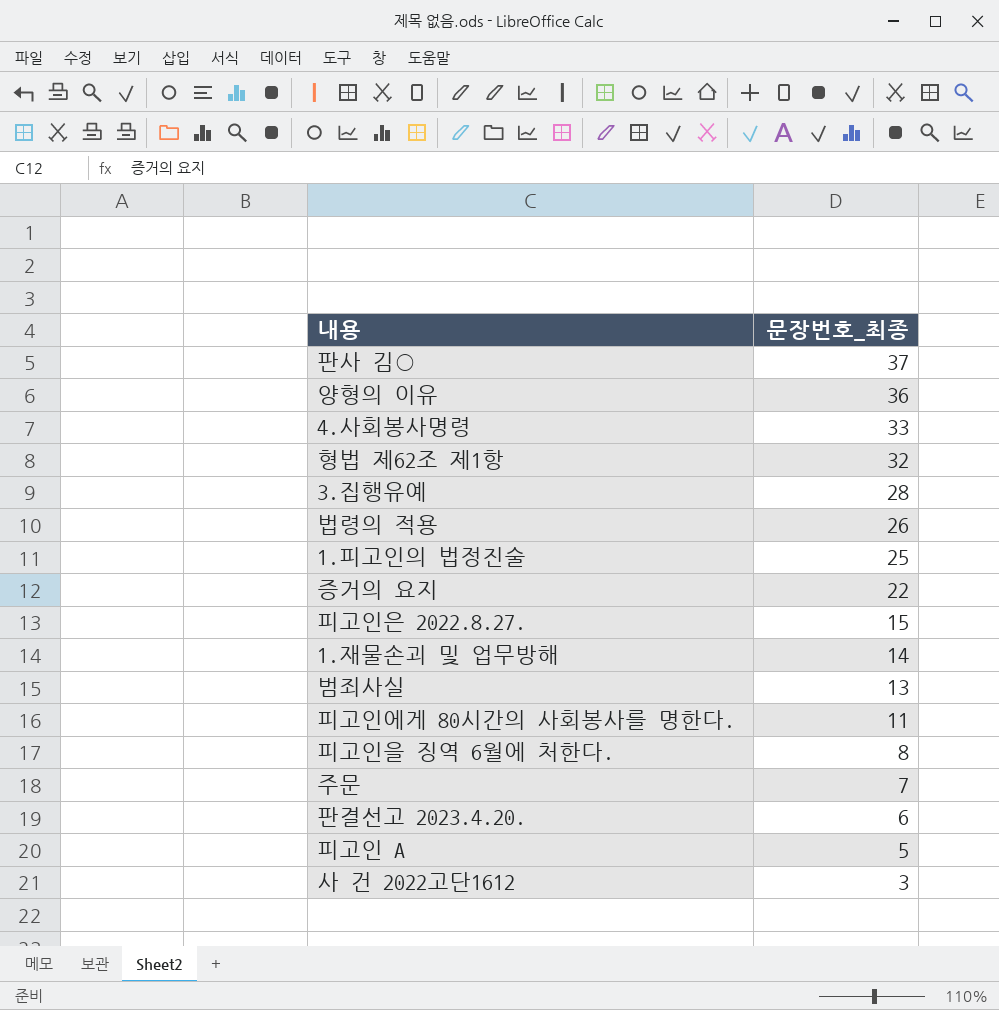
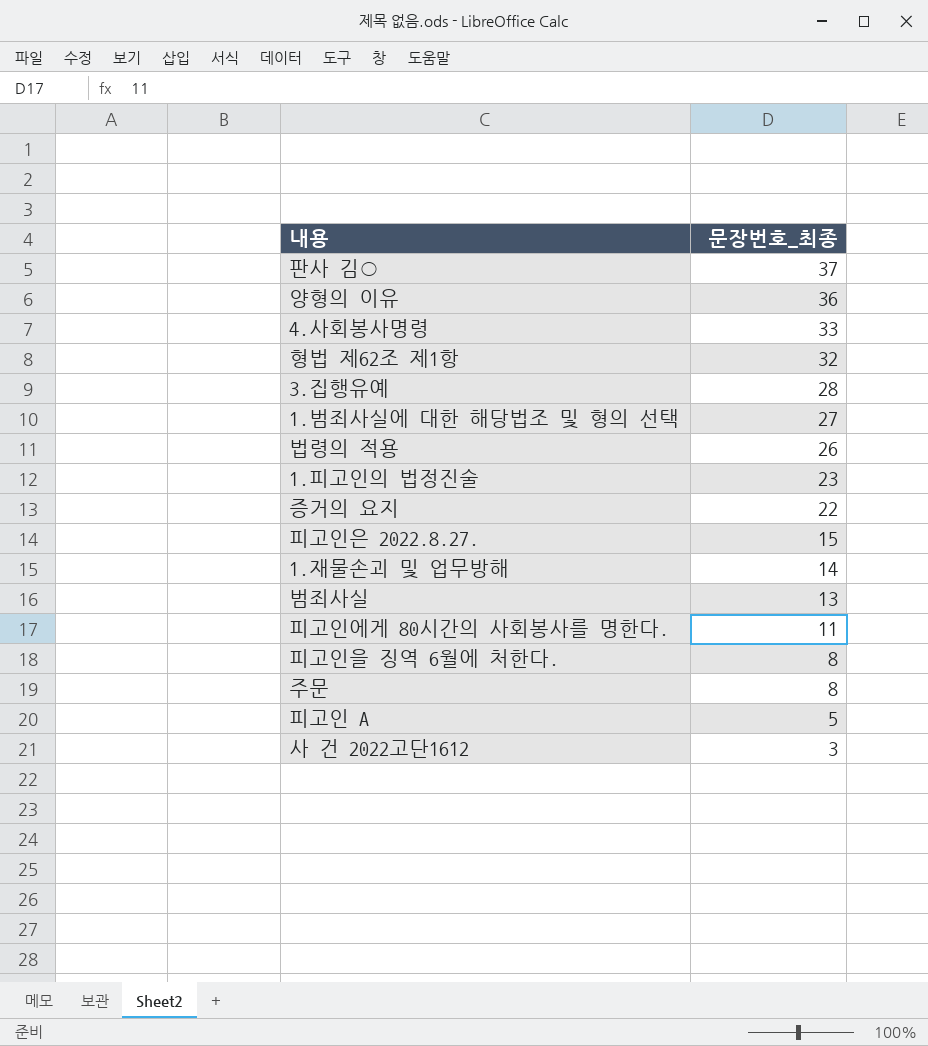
row 판결선고 2023.4.20.: 6 -> none
row 1.범죄사실에 대한 해당법조 및 형의 선택: none -> 27
1.피고인의 법정진술 | 문장번호_최종: 25 -> 23
주문 | 문장번호_최종: 7 -> 8

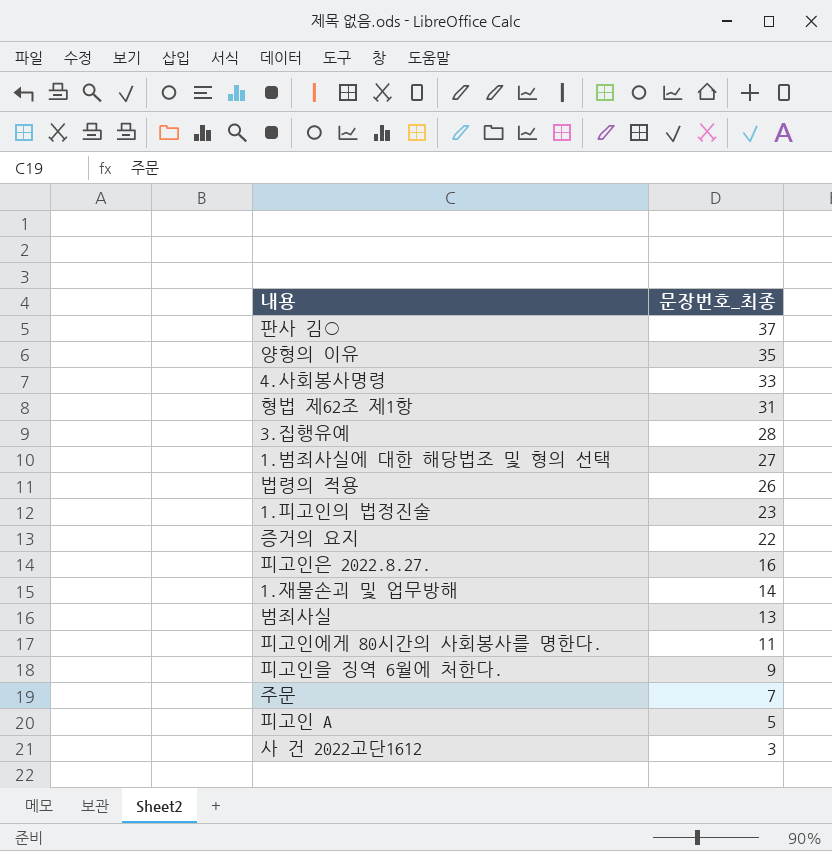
양형의 이유 | 문장번호_최종: 36 -> 35
형법 제62조 제1항 | 문장번호_최종: 32 -> 31
피고인은 2022.8.27. | 문장번호_최종: 15 -> 16
피고인을 징역 6월에 처한다. | 문장번호_최종: 8 -> 9
주문 | 문장번호_최종: 8 -> 7

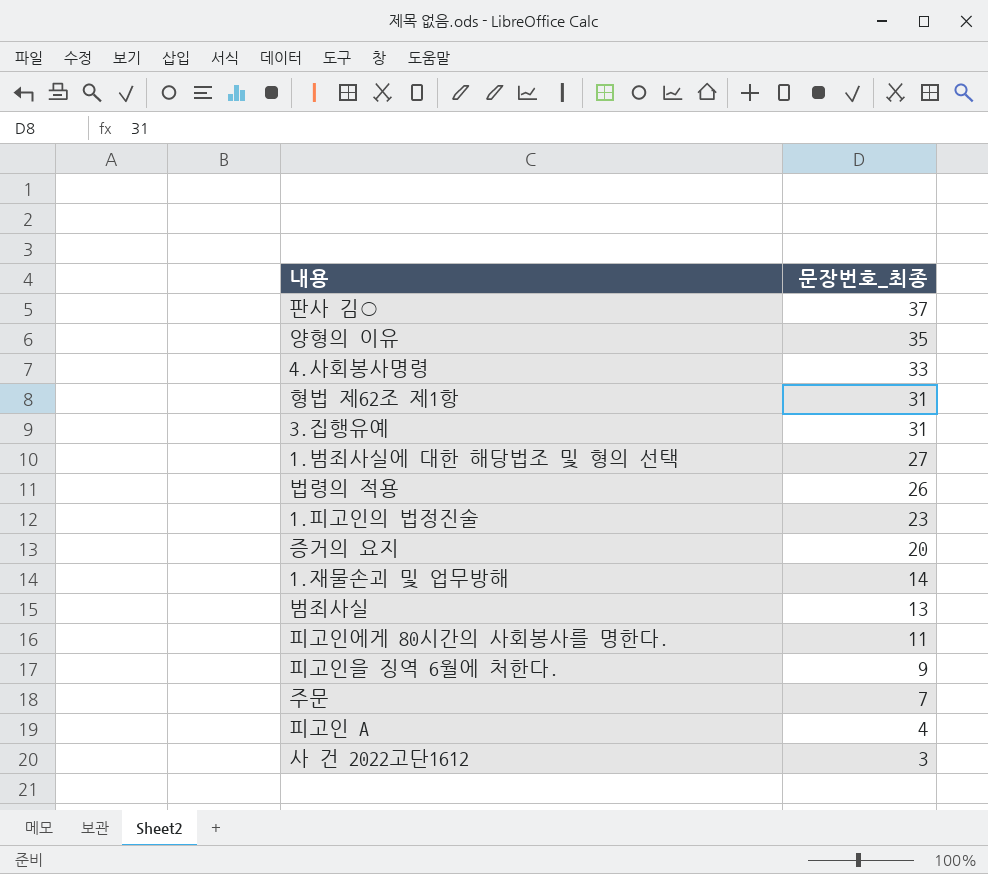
row 피고인은 2022.8.27.: 16 -> none
3.집행유예 | 문장번호_최종: 28 -> 31
증거의 요지 | 문장번호_최종: 22 -> 20
피고인 A | 문장번호_최종: 5 -> 4

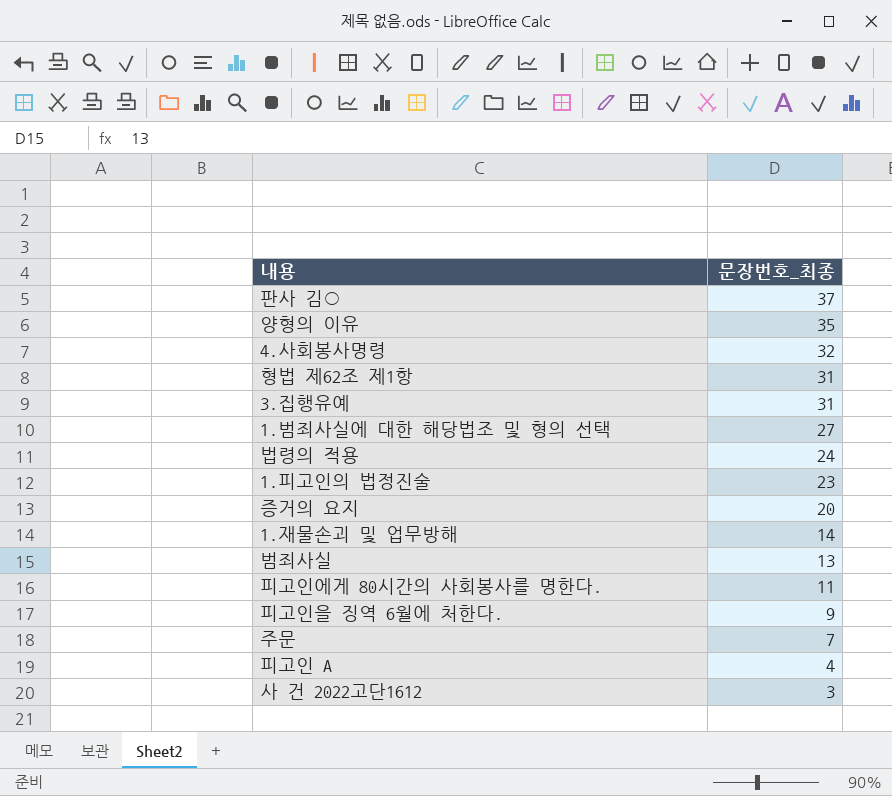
4.사회봉사명령 | 문장번호_최종: 33 -> 32
법령의 적용 | 문장번호_최종: 26 -> 24

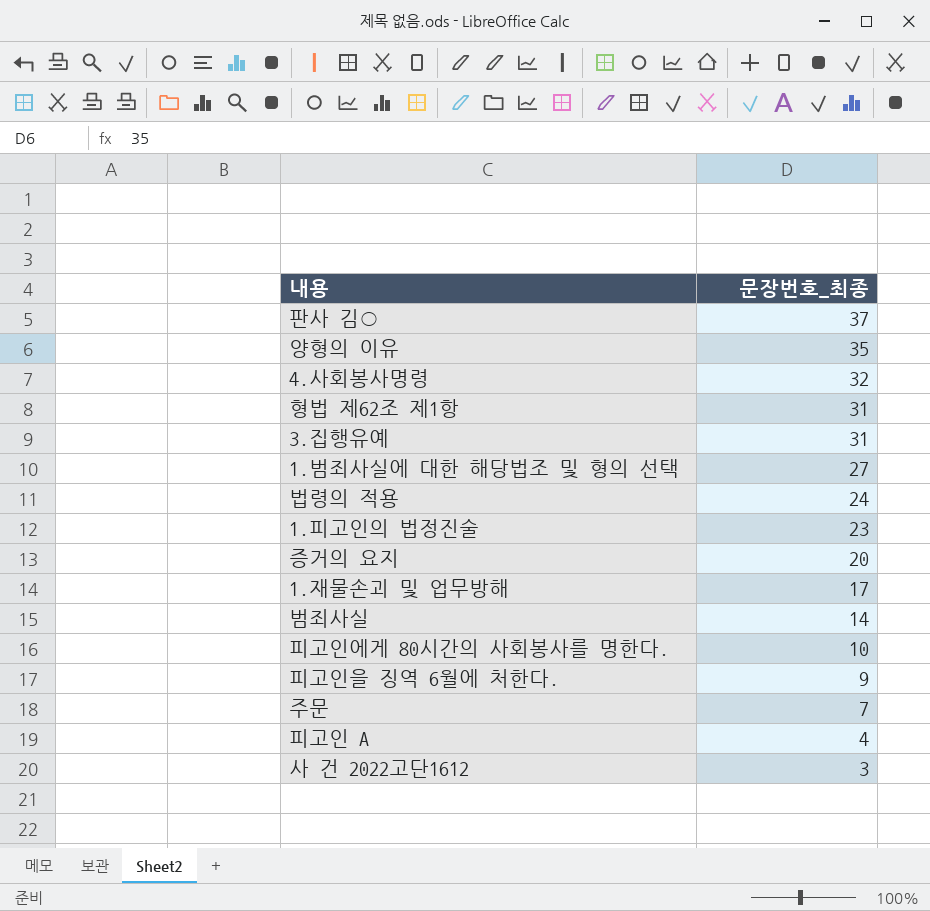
1.재물손괴 및 업무방해 | 문장번호_최종: 14 -> 17
범죄사실 | 문장번호_최종: 13 -> 14
피고인에게 80시간의 사회봉사를 명한다. | 문장번호_최종: 11 -> 10

